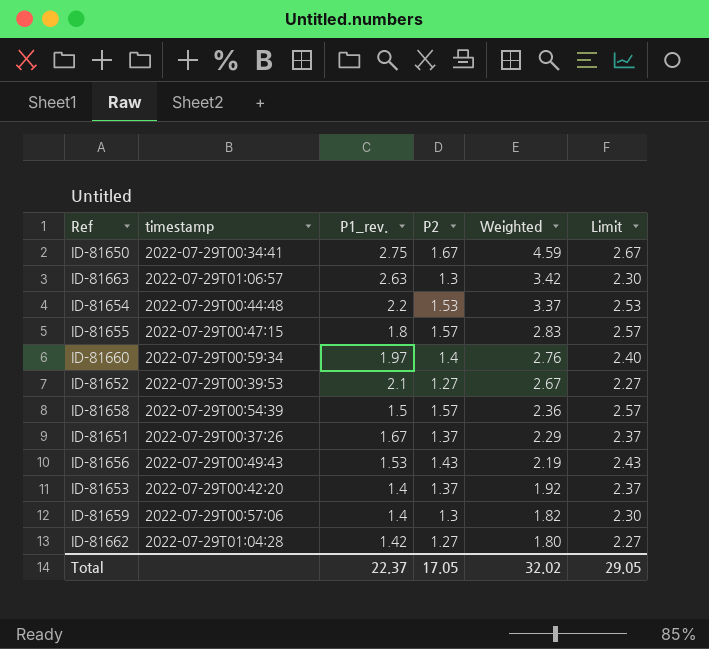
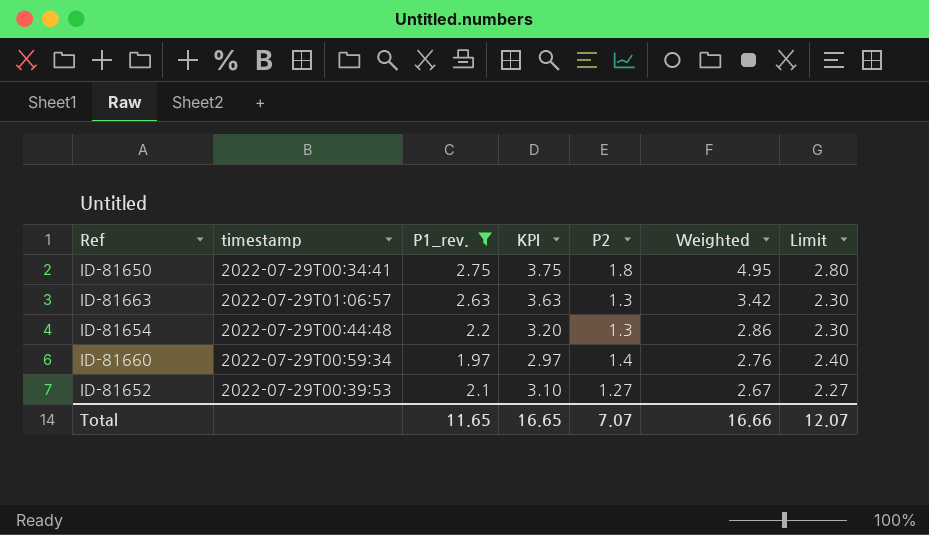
filter: none -> P1_rev. >= 1.97
column KPI | formula: none -> [P1_rev.] + 1
ID-81650 | P2: 1.67 -> 1.8
ID-81650 | Weighted: 4.59 -> 4.95
ID-81650 | Limit: 2.67 -> 2.80
ID-81654 | P2: 1.53 -> 1.3
ID-81654 | Weighted: 3.37 -> 2.86
ID-81654 | Limit: 2.53 -> 2.30
Total | P1_rev.: 22.37 -> 11.65
Total | P2: 17.05 -> 7.07
Total | Weighted: 32.02 -> 16.66
Total | Limit: 29.05 -> 12.07

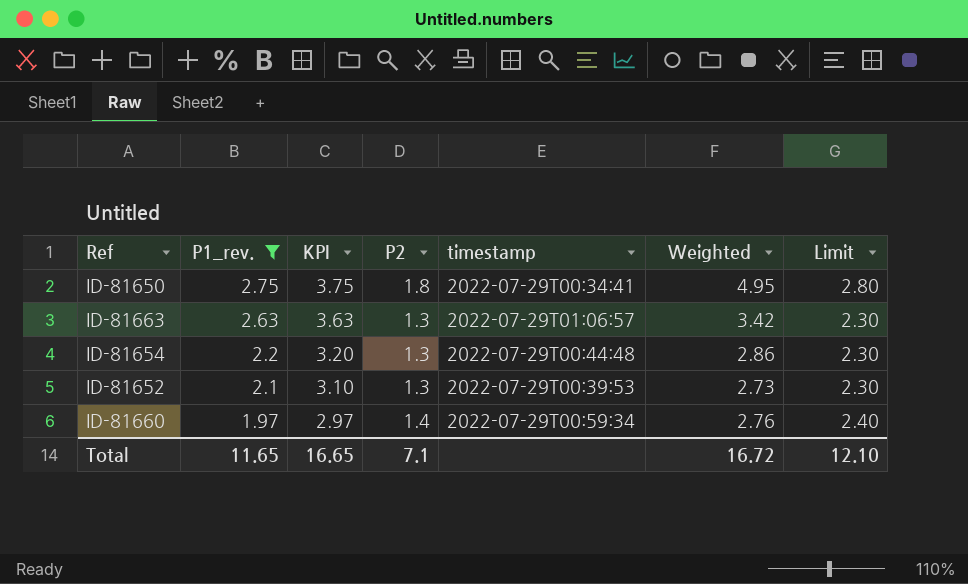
row order: Weighted descending -> P1_rev. descending
column timestamp | position: 2 -> 5
ID-81652 | P2: 1.27 -> 1.3
ID-81652 | Weighted: 2.67 -> 2.73
ID-81652 | Limit: 2.27 -> 2.30
Total | P2: 7.07 -> 7.1
Total | Weighted: 16.66 -> 16.72
Total | Limit: 12.07 -> 12.10

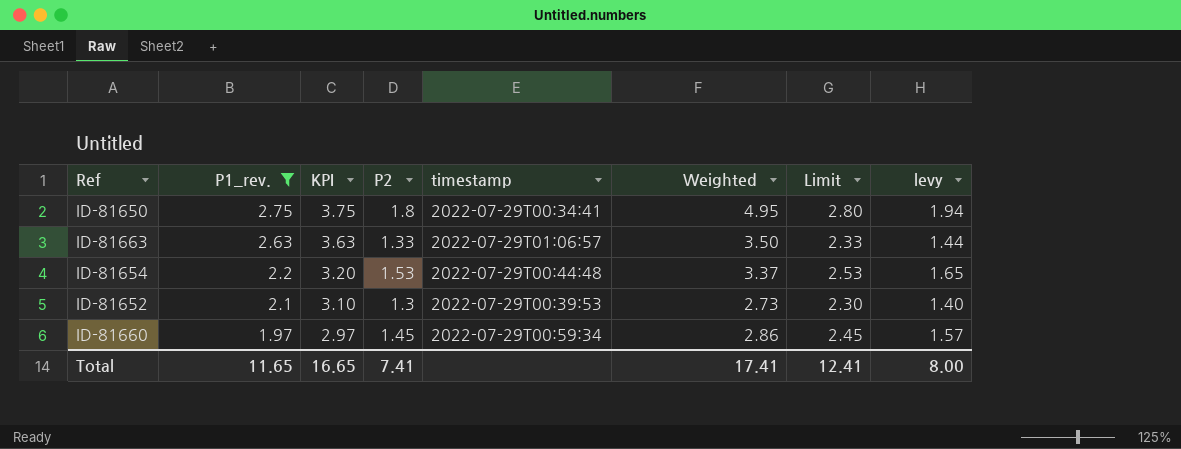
column levy | formula: none -> [P2] * 1.08
ID-81663 | P2: 1.3 -> 1.33
ID-81663 | Weighted: 3.42 -> 3.50
ID-81663 | Limit: 2.30 -> 2.33
ID-81654 | P2: 1.3 -> 1.53
ID-81654 | Weighted: 2.86 -> 3.37
ID-81654 | Limit: 2.30 -> 2.53
ID-81660 | P2: 1.4 -> 1.45
ID-81660 | Weighted: 2.76 -> 2.86
ID-81660 | Limit: 2.40 -> 2.45
Total | P2: 7.1 -> 7.41
Total | Weighted: 16.72 -> 17.41
Total | Limit: 12.10 -> 12.41

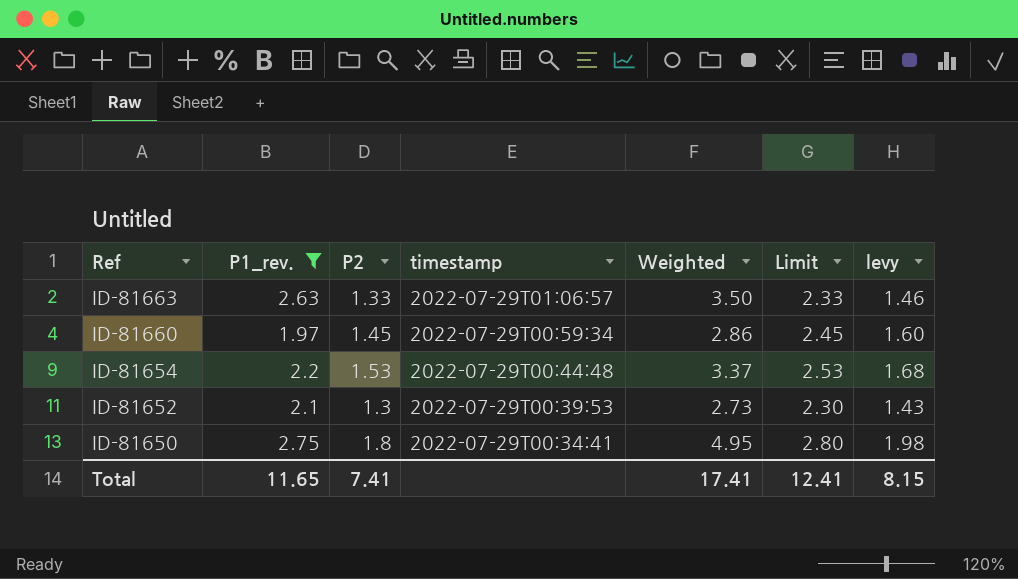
row order: P1_rev. descending -> Ref descending
column KPI | formula: [P1_rev.] + 1 -> none
column levy | formula: [P2] * 1.08 -> [P2] * 1.1
Total | levy: 8.00 -> 8.15

